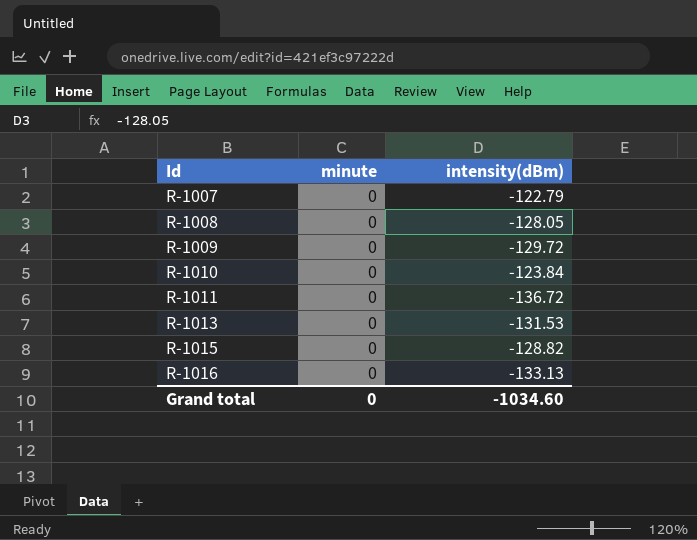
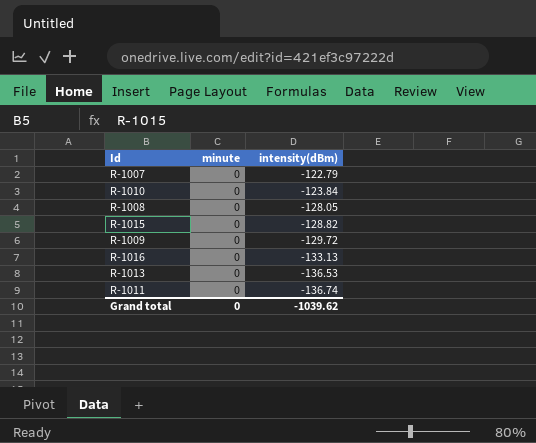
row order: Id ascending -> intensity(dBm) descending
R-1013 | intensity(dBm): -131.53 -> -136.53
R-1011 | intensity(dBm): -136.72 -> -136.74
Grand total | intensity(dBm): -1034.60 -> -1039.62

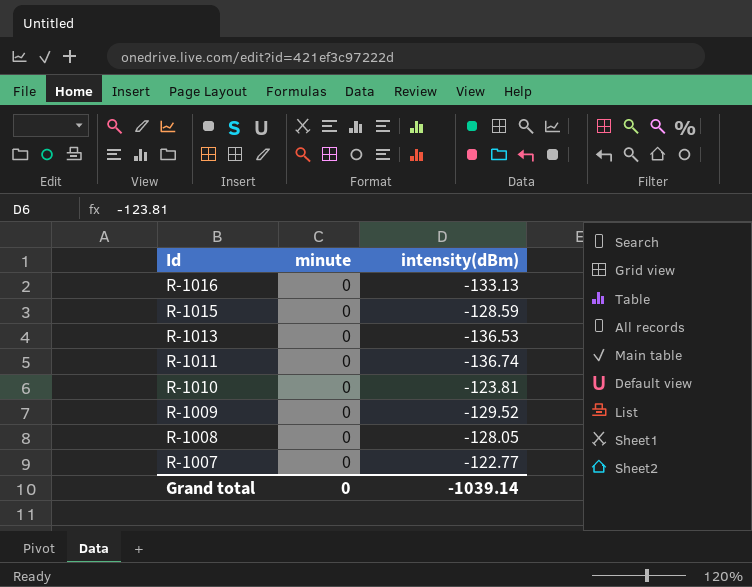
row order: intensity(dBm) descending -> Id descending
R-1015 | intensity(dBm): -128.82 -> -128.59
R-1010 | intensity(dBm): -123.84 -> -123.81
R-1009 | intensity(dBm): -129.72 -> -129.52
R-1007 | intensity(dBm): -122.79 -> -122.77
Grand total | intensity(dBm): -1039.62 -> -1039.14

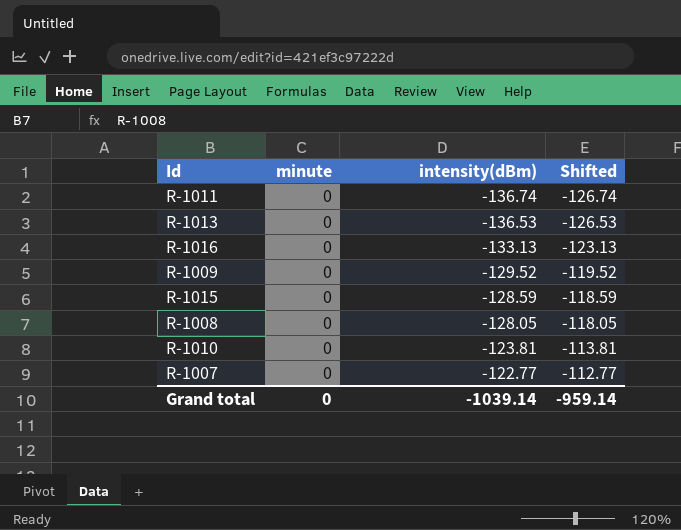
row order: Id descending -> intensity(dBm) ascending
column Shifted | formula: none -> [intensity(dBm)] + 10

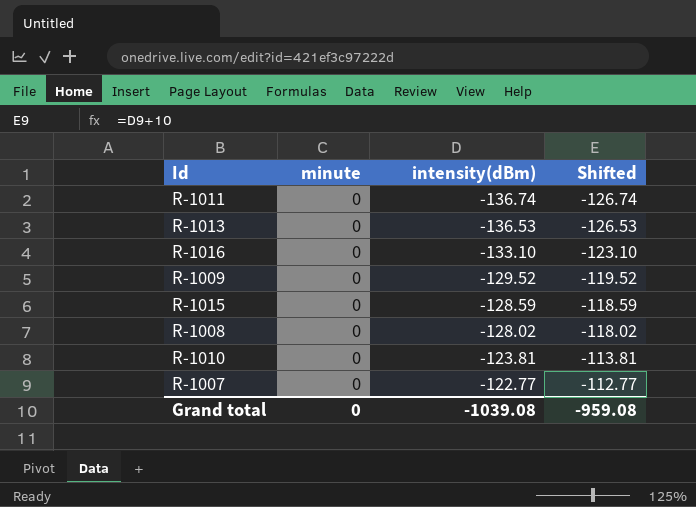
R-1016 | intensity(dBm): -133.13 -> -133.10
R-1016 | Shifted: -123.13 -> -123.10
R-1008 | intensity(dBm): -128.05 -> -128.02
R-1008 | Shifted: -118.05 -> -118.02
Grand total | intensity(dBm): -1039.14 -> -1039.08
Grand total | Shifted: -959.14 -> -959.08

